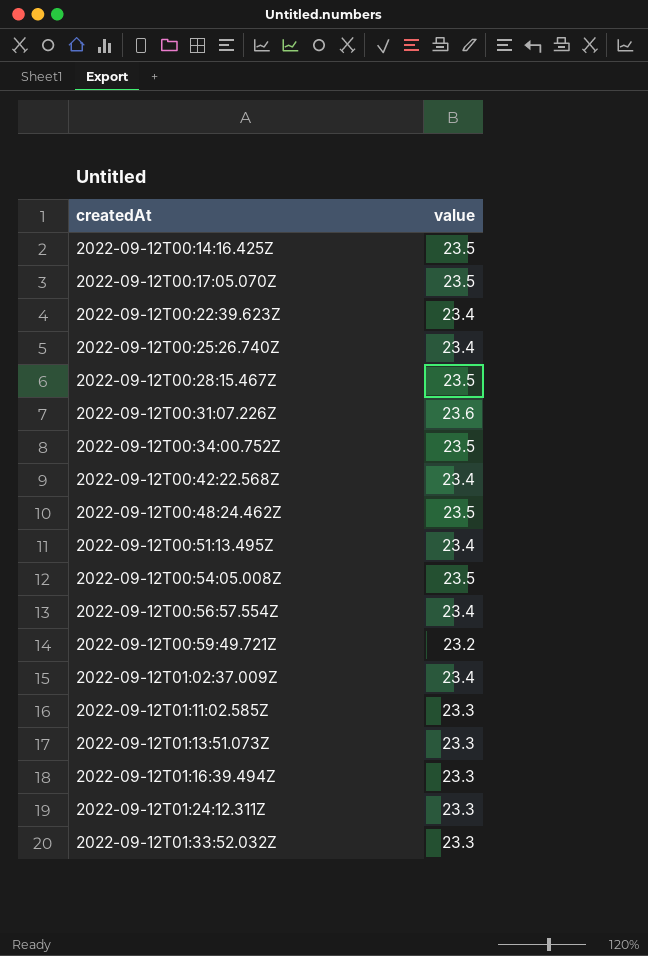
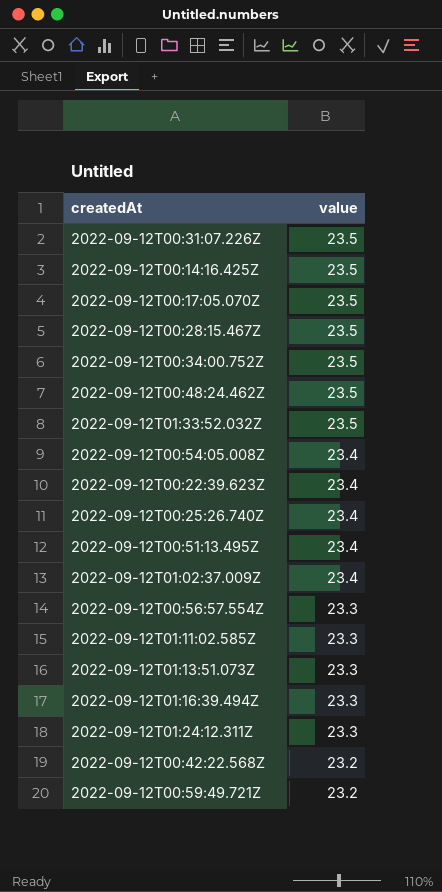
row order: createdAt ascending -> value descending
2022-09-12T00:31:07.226Z | value: 23.6 -> 23.5
2022-09-12T01:33:52.032Z | value: 23.3 -> 23.5
2022-09-12T00:54:05.008Z | value: 23.5 -> 23.4
2022-09-12T00:56:57.554Z | value: 23.4 -> 23.3
2022-09-12T00:42:22.568Z | value: 23.4 -> 23.2

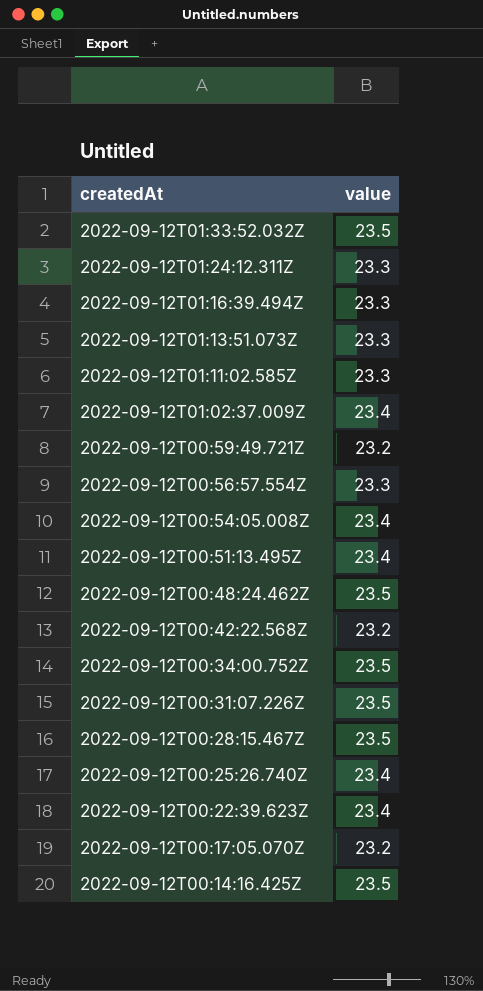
row order: value descending -> createdAt descending
2022-09-12T00:17:05.070Z | value: 23.5 -> 23.2

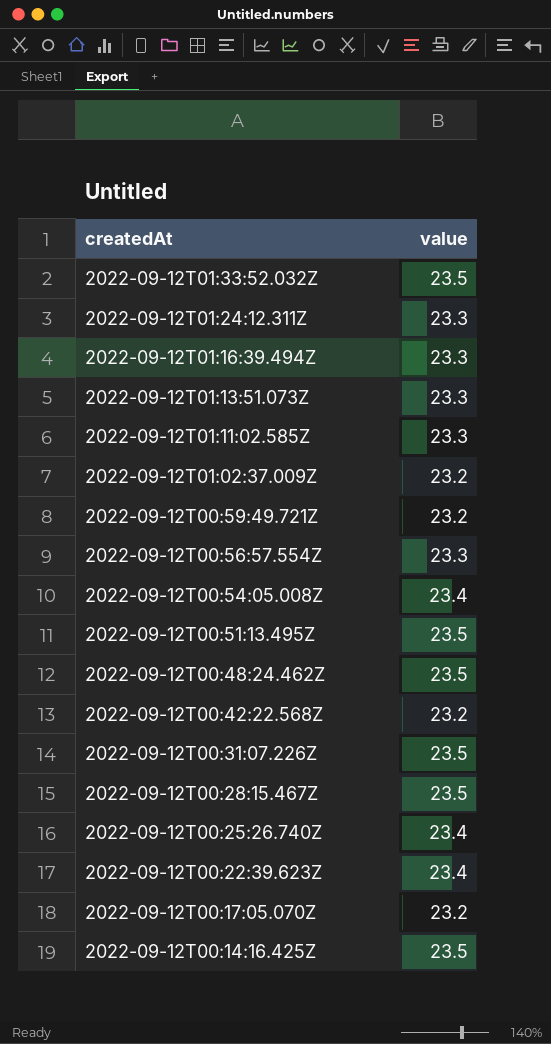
row 2022-09-12T00:34:00.752Z: 23.5 -> none
2022-09-12T01:02:37.009Z | value: 23.4 -> 23.2
2022-09-12T00:51:13.495Z | value: 23.4 -> 23.5

